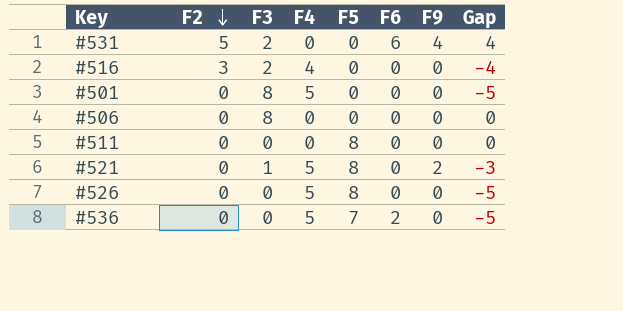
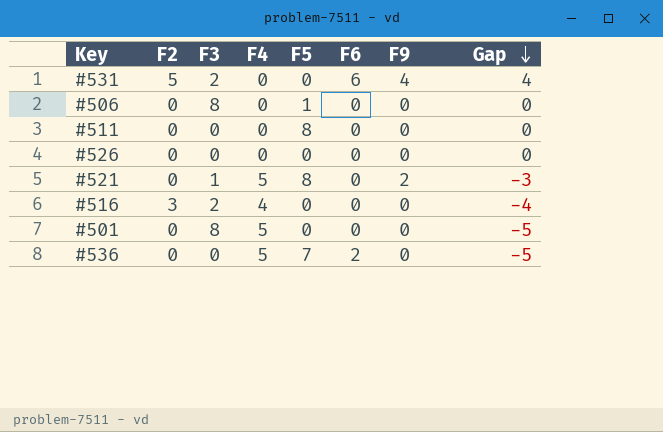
row order: F2 descending -> Gap descending
#506 | F5: 0 -> 1
#526 | F4: 5 -> 0
#526 | F5: 8 -> 0
#526 | Gap: -5 -> 0

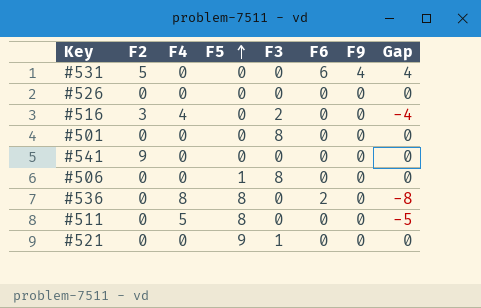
row order: Gap descending -> F5 ascending
column F3 | position: 3 -> 5
#531 | F3: 2 -> 0
#501 | F4: 5 -> 0
#501 | Gap: -5 -> 0
row #541: none -> 9 | 0 | 0 | 0 | 0 | 0 | 0
#536 | F4: 5 -> 8
#536 | F5: 7 -> 8
#536 | Gap: -5 -> -8
#511 | F4: 0 -> 5
#511 | Gap: 0 -> -5
#521 | F4: 5 -> 0
#521 | F5: 8 -> 9
#521 | F9: 2 -> 0
#521 | Gap: -3 -> 0

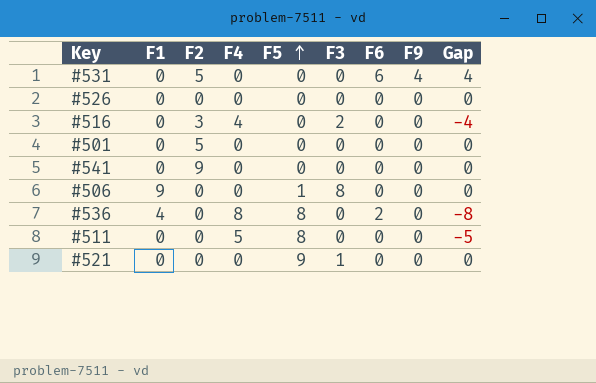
column F1 | position: none -> 2
#501 | F2: 0 -> 5
#501 | F3: 8 -> 0

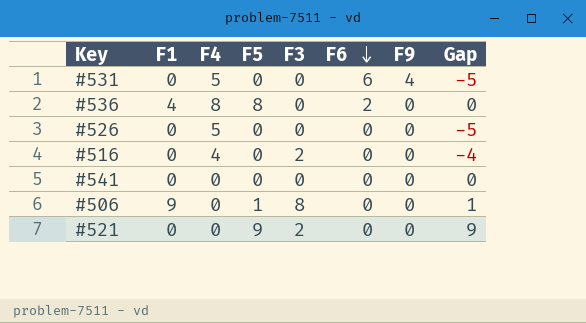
row order: F5 ascending -> F6 descending
column F2 | position: 3 -> none
column Gap | formula: [F9] - [F4] -> [F5] - [F4]
row #501: 0 | 5 | 0 | 0 | 0 | 0 | 0 | 0 -> none
row #511: 0 | 0 | 5 | 8 | 0 | 0 | 0 | -5 -> none
#531 | F4: 0 -> 5
#526 | F4: 0 -> 5
#521 | F3: 1 -> 2

